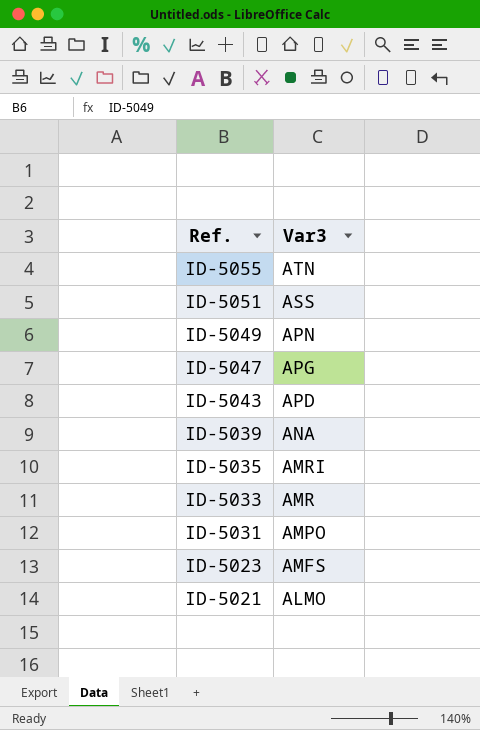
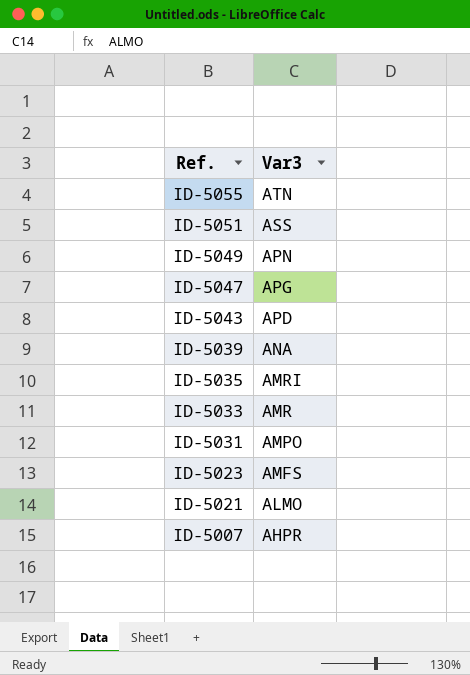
row ID-5007: none -> AHPR

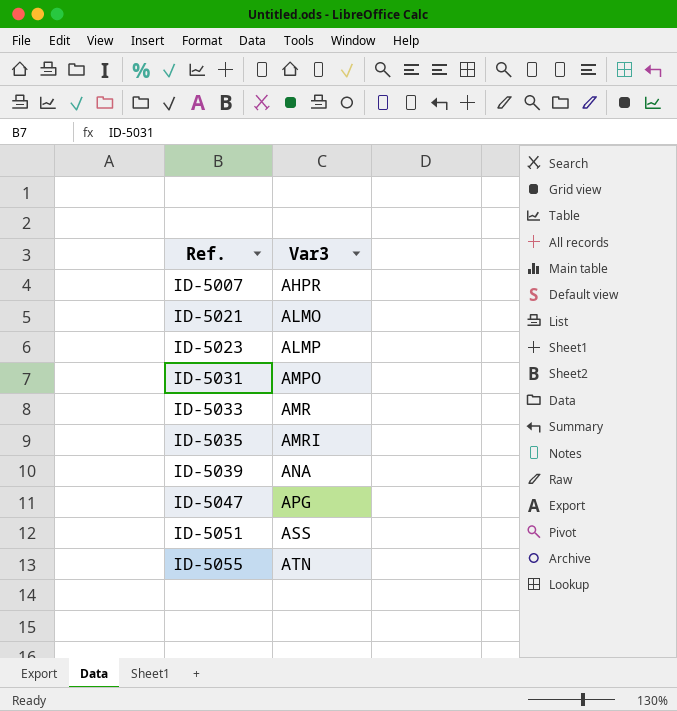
row order: Ref. descending -> Ref. ascending
row ID-5049: APN -> none
row ID-5043: APD -> none
ID-5023 | Var3: AMFS -> ALMP

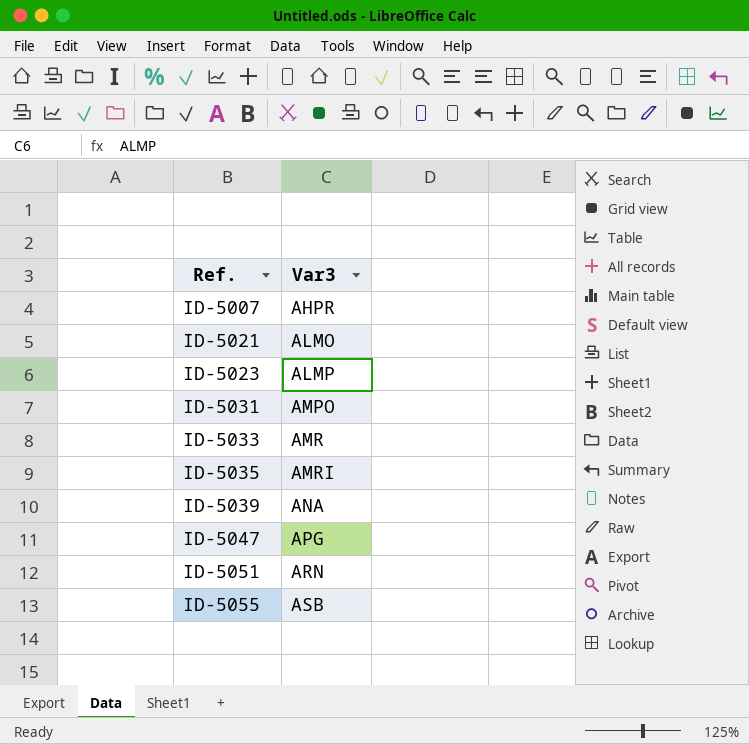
ID-5051 | Var3: ASS -> ARN
ID-5055 | Var3: ATN -> ASB

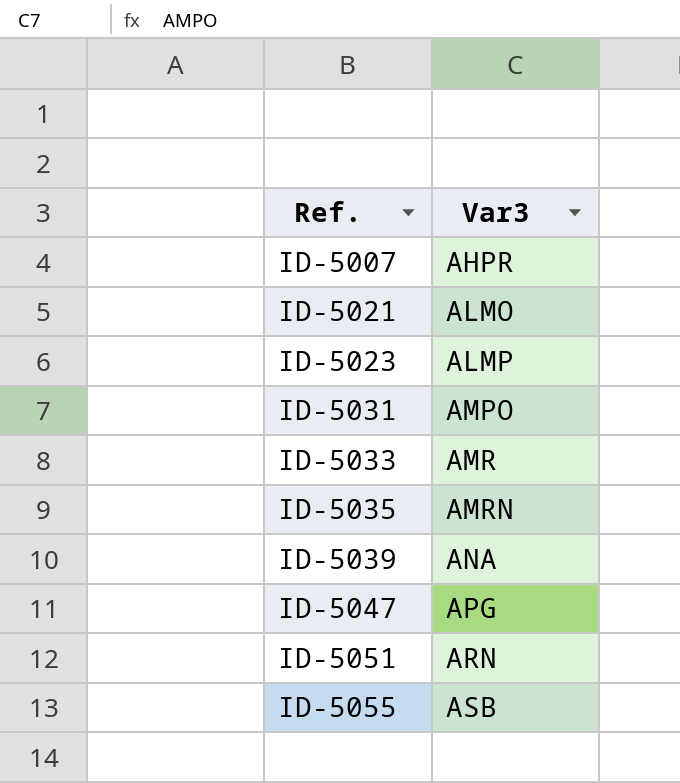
ID-5035 | Var3: AMRI -> AMRN

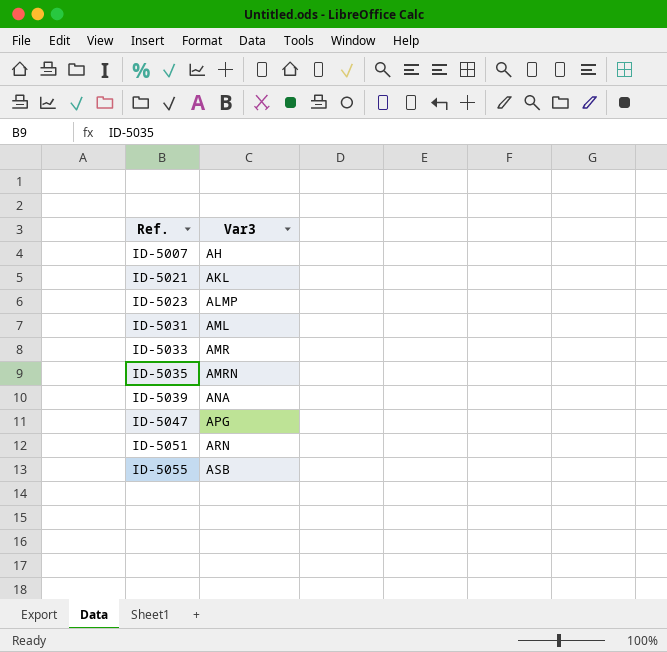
ID-5007 | Var3: AHPR -> AH
ID-5021 | Var3: ALMO -> AKL
ID-5031 | Var3: AMPO -> AML

